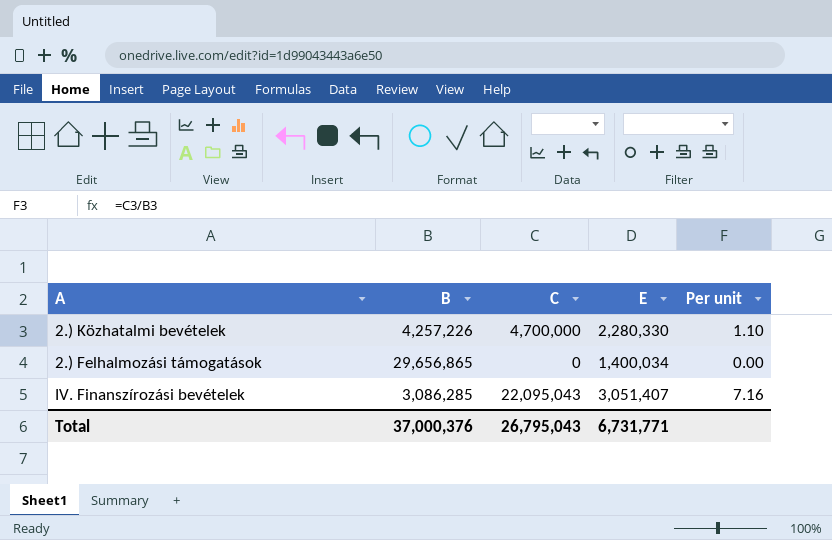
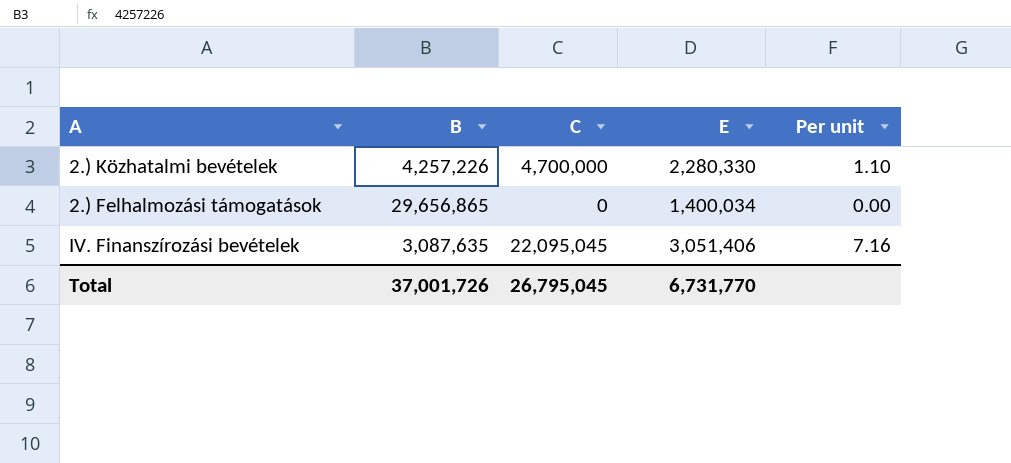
IV. Finanszírozási bevételek | B: 3,086,285 -> 3,087,635
IV. Finanszírozási bevételek | C: 22,095,043 -> 22,095,045
IV. Finanszírozási bevételek | E: 3,051,407 -> 3,051,406
Total | B: 37,000,376 -> 37,001,726
Total | C: 26,795,043 -> 26,795,045
Total | E: 6,731,771 -> 6,731,770

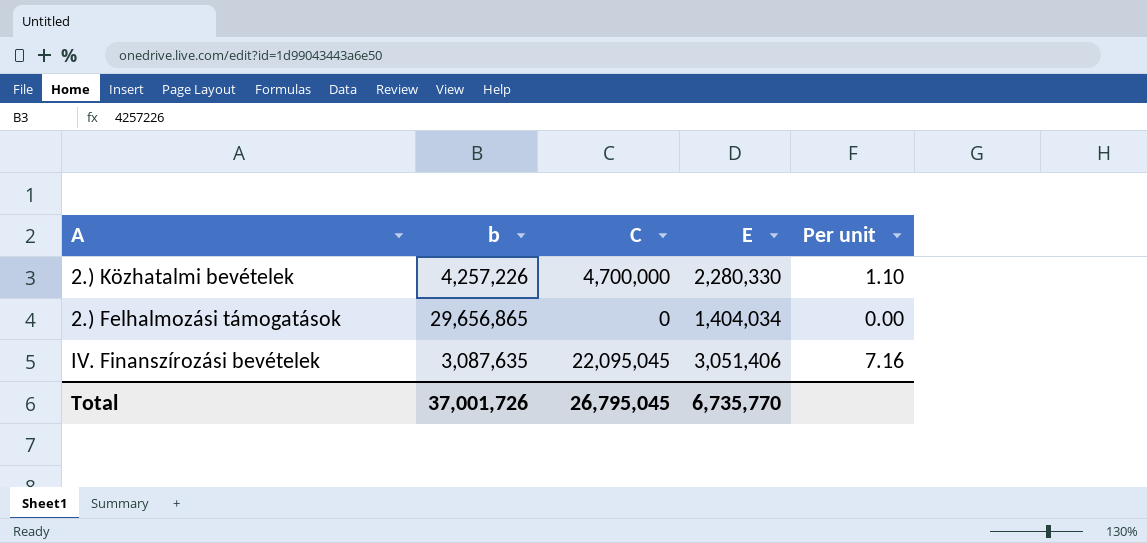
column name: B -> b
2.) Felhalmozási támogatások | E: 1,400,034 -> 1,404,034
Total | E: 6,731,770 -> 6,735,770

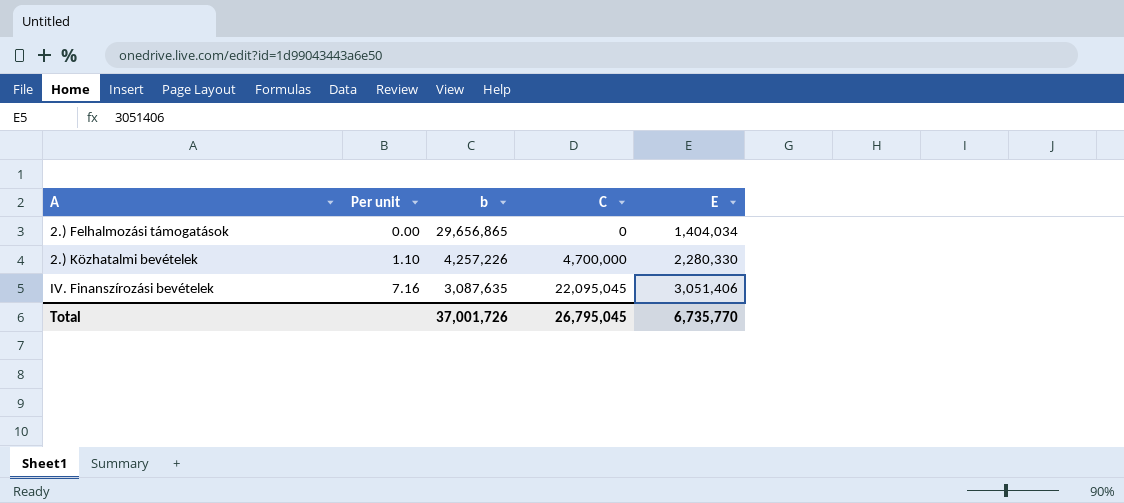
row order: none -> A ascending
column Per unit | position: 5 -> 2

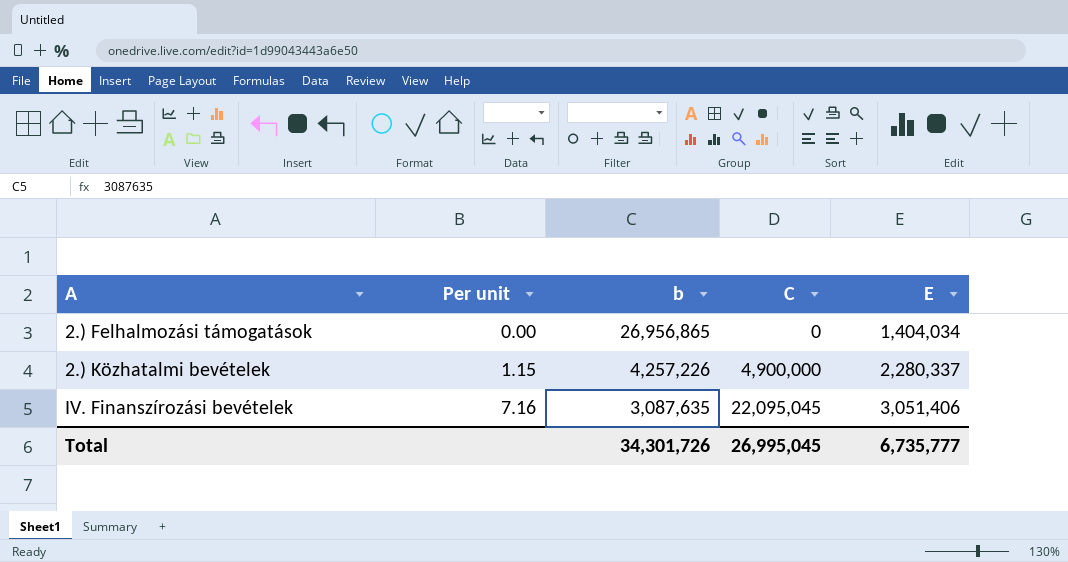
2.) Felhalmozási támogatások | b: 29,656,865 -> 26,956,865
2.) Közhatalmi bevételek | Per unit: 1.10 -> 1.15
2.) Közhatalmi bevételek | C: 4,700,000 -> 4,900,000
2.) Közhatalmi bevételek | E: 2,280,330 -> 2,280,337
Total | b: 37,001,726 -> 34,301,726
Total | C: 26,795,045 -> 26,995,045
Total | E: 6,735,770 -> 6,735,777

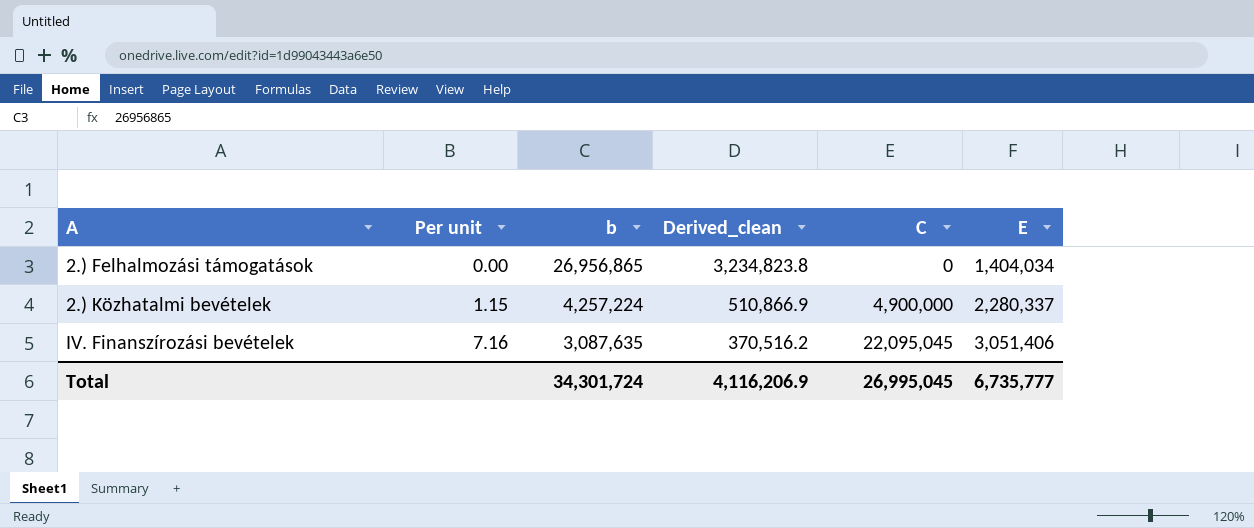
column Derived_clean | formula: none -> [b] * 0.12
2.) Közhatalmi bevételek | b: 4,257,226 -> 4,257,224
Total | b: 34,301,726 -> 34,301,724

